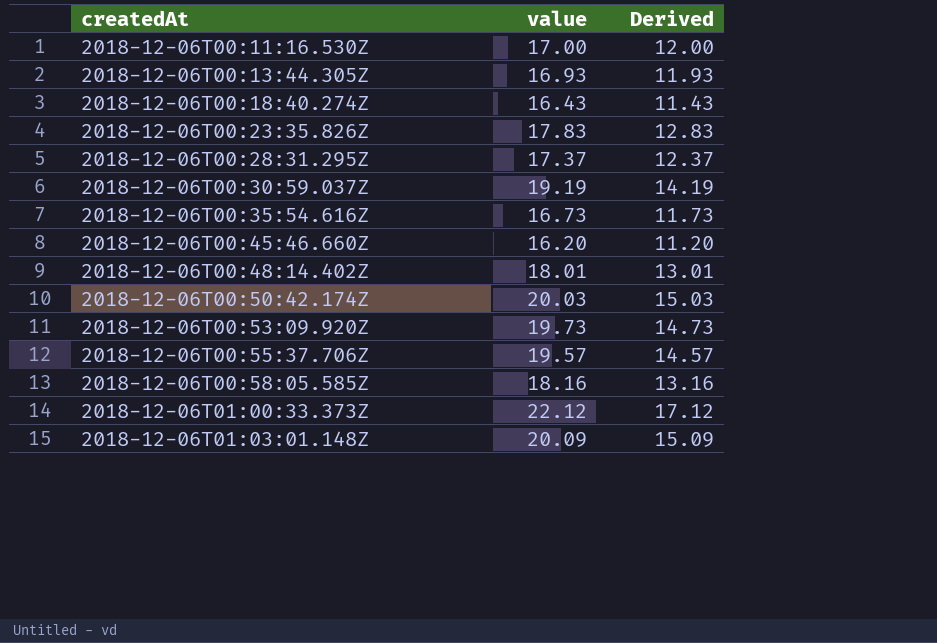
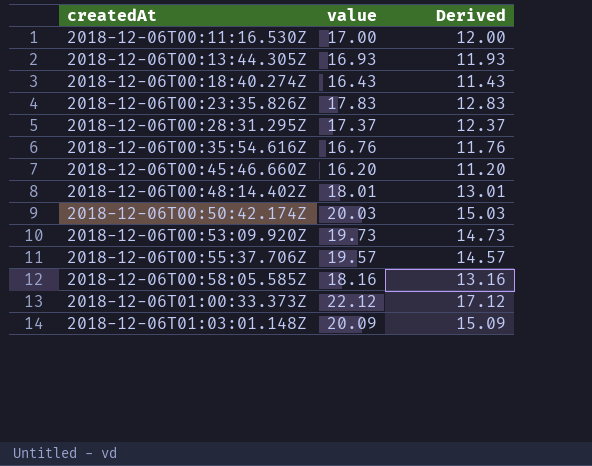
row 2018-12-06T00:30:59.037Z: 19.19 | 14.19 -> none
2018-12-06T00:35:54.616Z | value: 16.73 -> 16.76
2018-12-06T00:35:54.616Z | Derived: 11.73 -> 11.76

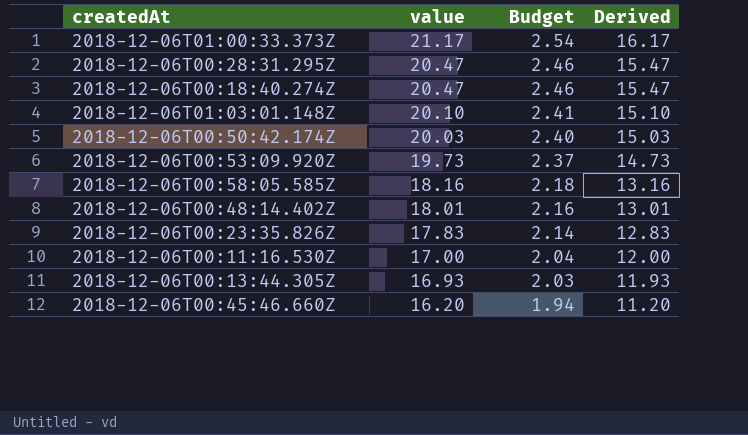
row order: createdAt ascending -> value descending
column Budget | formula: none -> [value] * 0.12
row 2018-12-06T00:35:54.616Z: 16.76 | 11.76 -> none
row 2018-12-06T00:55:37.706Z: 19.57 | 14.57 -> none
2018-12-06T01:00:33.373Z | value: 22.12 -> 21.17
2018-12-06T01:00:33.373Z | Derived: 17.12 -> 16.17
2018-12-06T00:28:31.295Z | value: 17.37 -> 20.47
2018-12-06T00:28:31.295Z | Derived: 12.37 -> 15.47
2018-12-06T00:18:40.274Z | value: 16.43 -> 20.47
2018-12-06T00:18:40.274Z | Derived: 11.43 -> 15.47
2018-12-06T01:03:01.148Z | value: 20.09 -> 20.10
2018-12-06T01:03:01.148Z | Derived: 15.09 -> 15.10

